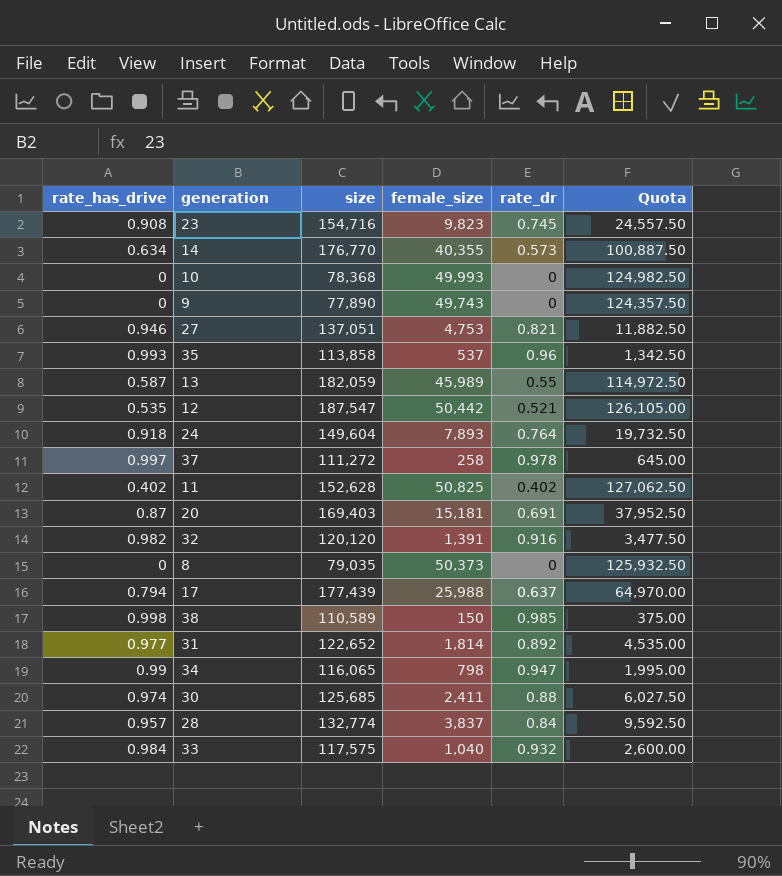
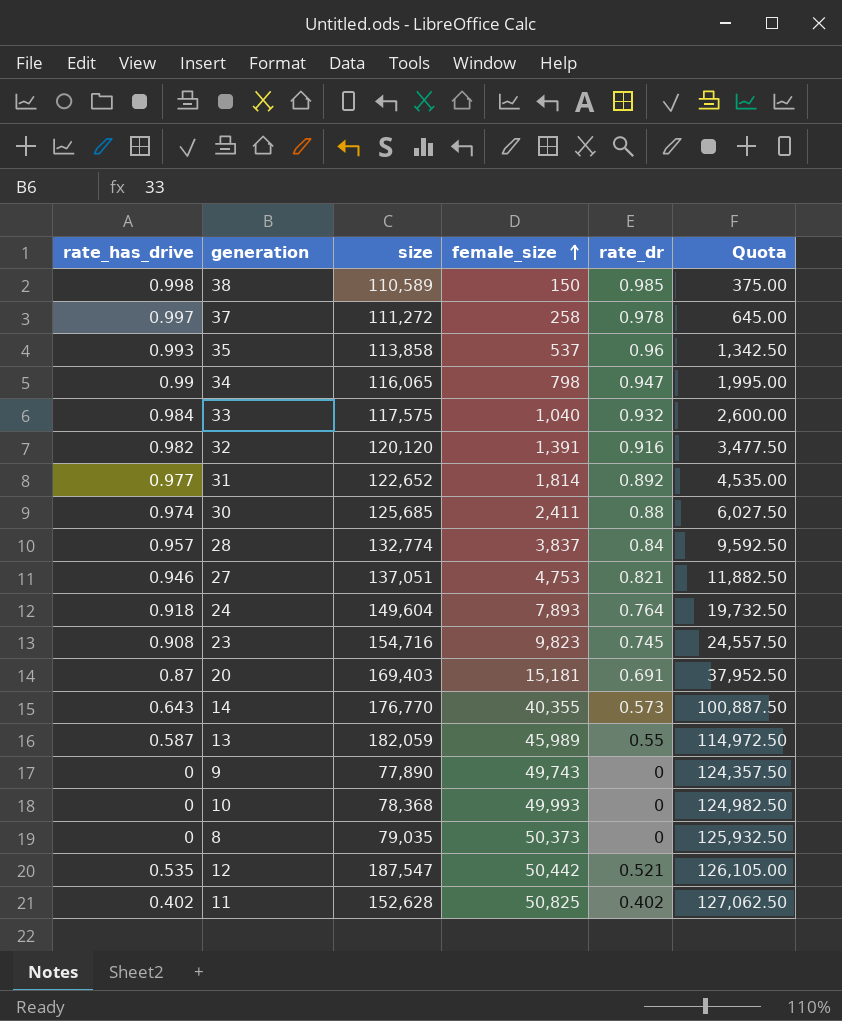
row order: none -> female_size ascending
row 17: 0.794 | 177,439 | 25,988 | 0.637 | 64,970.00 -> none
14 | rate_has_drive: 0.634 -> 0.643

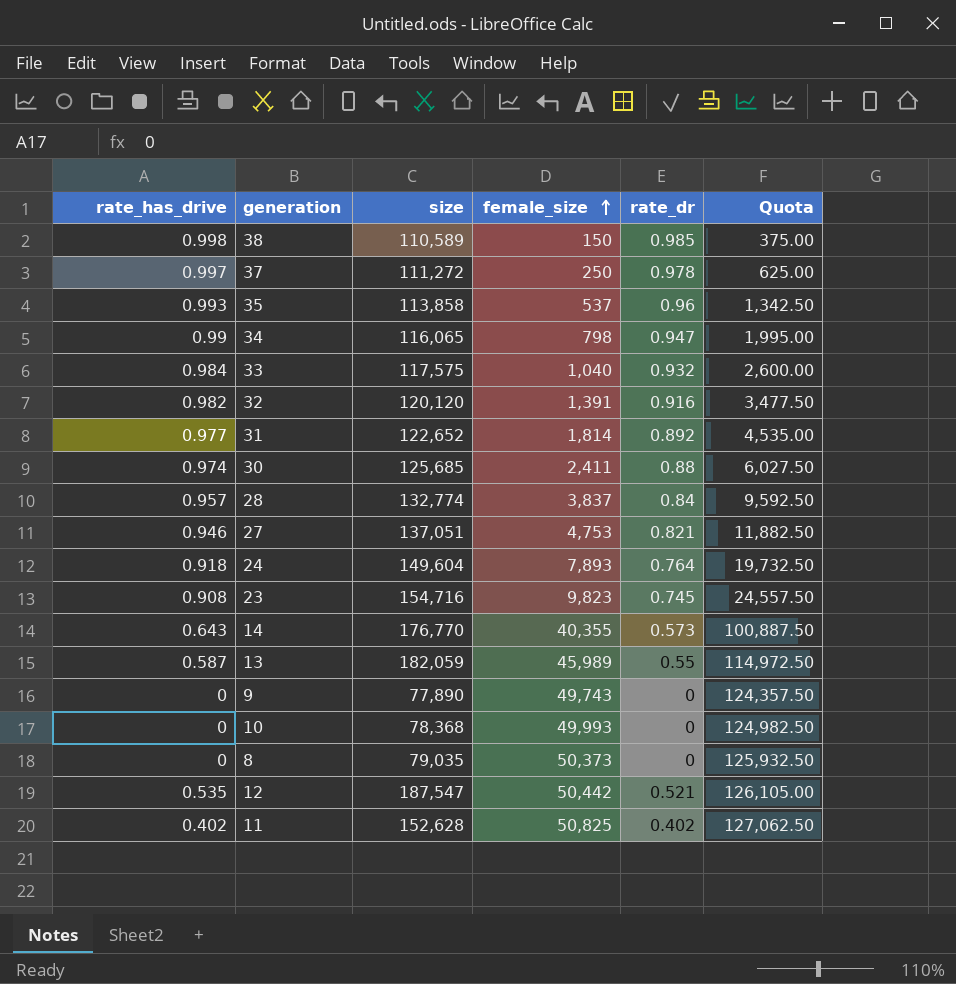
row 20: 0.87 | 169,403 | 15,181 | 0.691 | 37,952.50 -> none
37 | female_size: 258 -> 250
37 | Quota: 645.00 -> 625.00

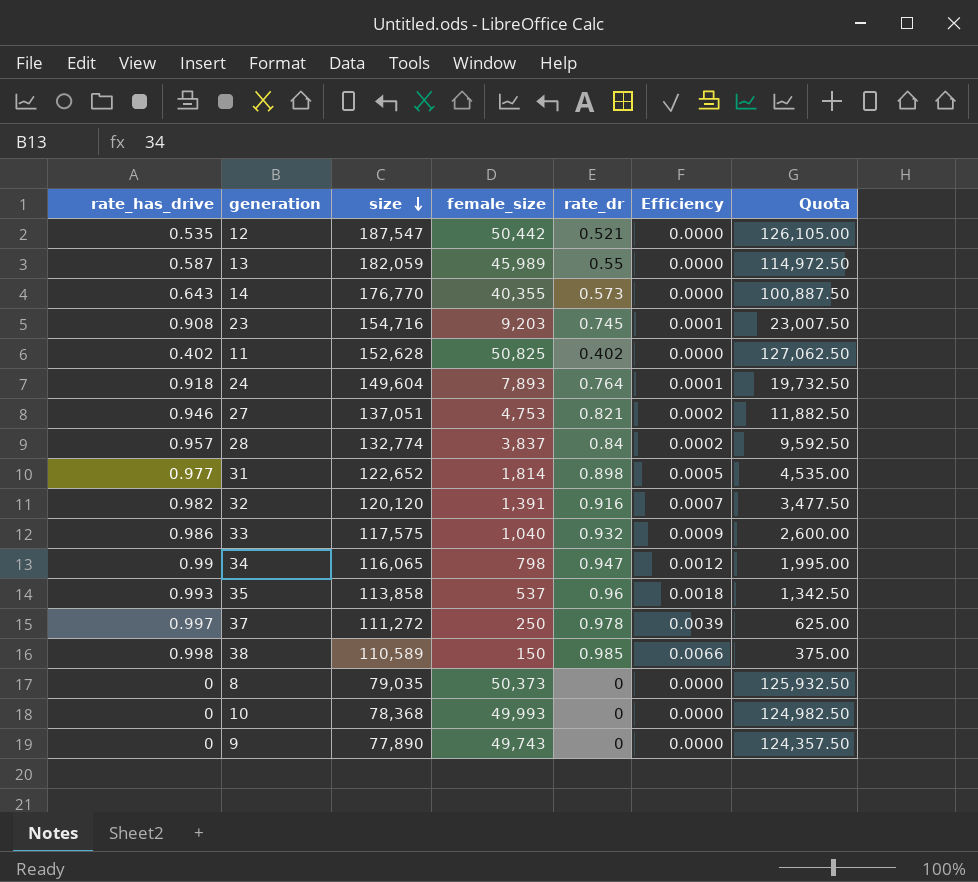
row order: female_size ascending -> size descending
column Efficiency | formula: none -> [rate_dr] / [female_size]
row 30: 0.974 | 125,685 | 2,411 | 0.88 | 6,027.50 -> none
23 | female_size: 9,823 -> 9,203
23 | Quota: 24,557.50 -> 23,007.50
31 | rate_dr: 0.892 -> 0.898
33 | rate_has_drive: 0.984 -> 0.986

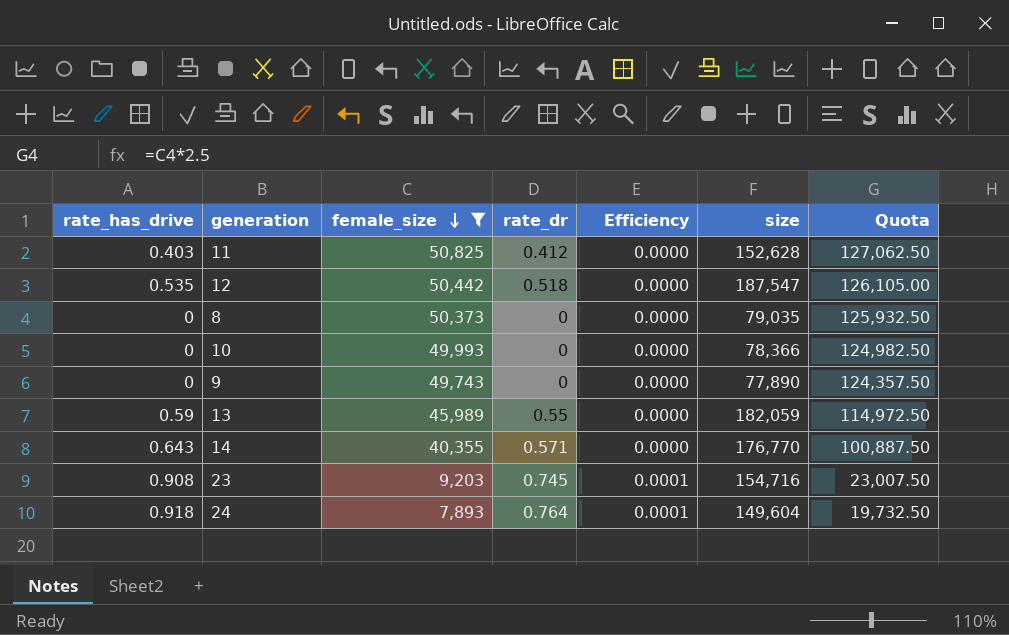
filter: none -> female_size >= 7,893
row order: size descending -> female_size descending
column size | position: 3 -> 6
11 | rate_has_drive: 0.402 -> 0.403
11 | rate_dr: 0.402 -> 0.412
12 | rate_dr: 0.521 -> 0.518
10 | size: 78,368 -> 78,366
13 | rate_has_drive: 0.587 -> 0.59
14 | rate_dr: 0.573 -> 0.571

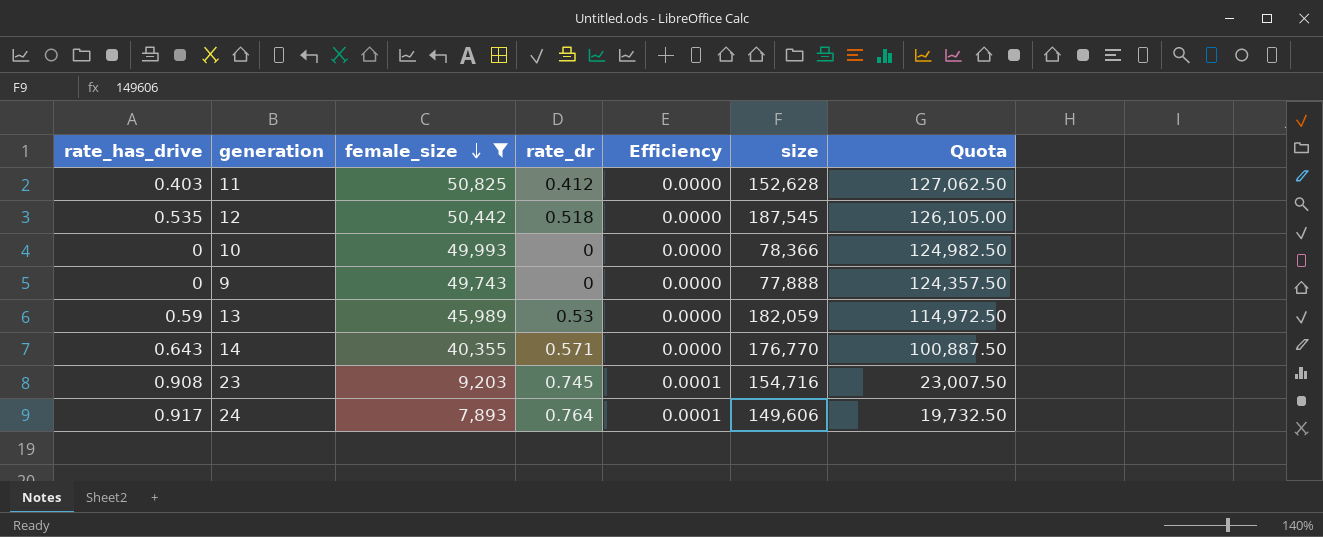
row 8: 0 | 50,373 | 0 | 0.0000 | 79,035 | 125,932.50 -> none
12 | size: 187,547 -> 187,545
9 | size: 77,890 -> 77,888
13 | rate_dr: 0.55 -> 0.53
24 | rate_has_drive: 0.918 -> 0.917
24 | size: 149,604 -> 149,606

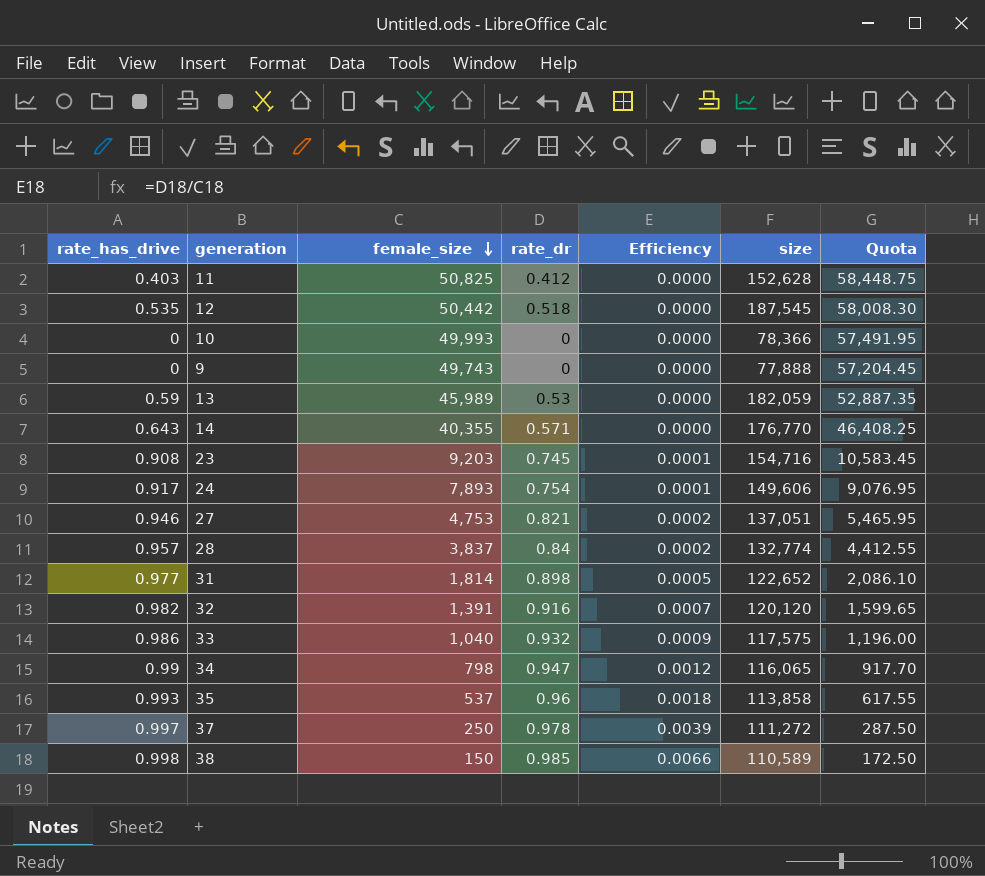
filter: female_size >= 7,893 -> none
column Quota | formula: [female_size] * 2.5 -> [female_size] * 1.15
24 | rate_dr: 0.764 -> 0.754

